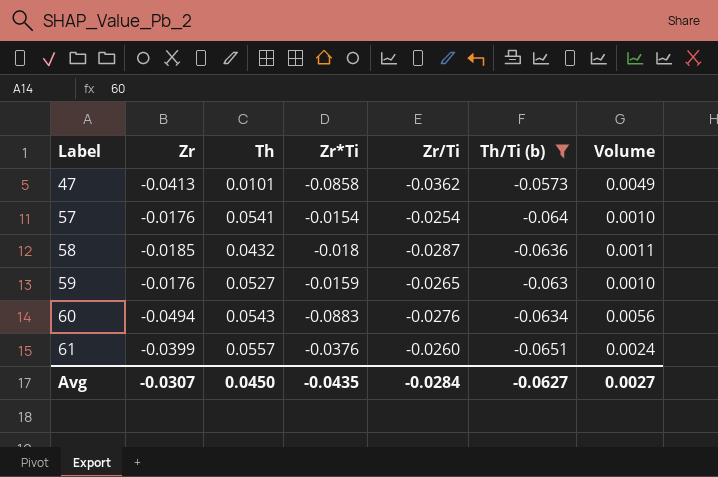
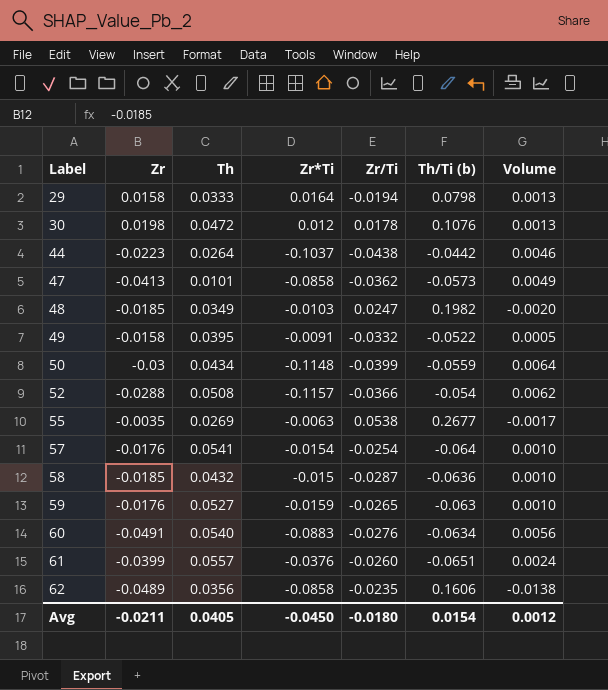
filter: Th/Ti (b) <= -0.0573 -> none
58 | Zr*Ti: -0.018 -> -0.015
58 | Volume: 0.0011 -> 0.0010
60 | Zr: -0.0494 -> -0.0491
60 | Th: 0.0543 -> 0.0540
Avg | Zr: -0.0307 -> -0.0211
Avg | Th: 0.0450 -> 0.0405
Avg | Zr*Ti: -0.0435 -> -0.0450
Avg | Zr/Ti: -0.0284 -> -0.0180
Avg | Th/Ti (b): -0.0627 -> 0.0154
Avg | Volume: 0.0027 -> 0.0012

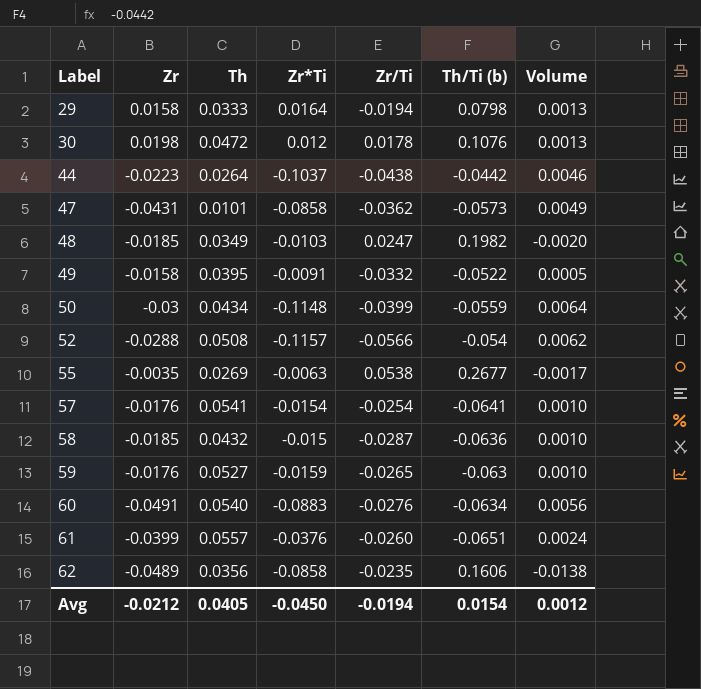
47 | Zr: -0.0413 -> -0.0431
52 | Zr/Ti: -0.0366 -> -0.0566
57 | Th/Ti (b): -0.064 -> -0.0641
Avg | Zr: -0.0211 -> -0.0212
Avg | Zr/Ti: -0.0180 -> -0.0194

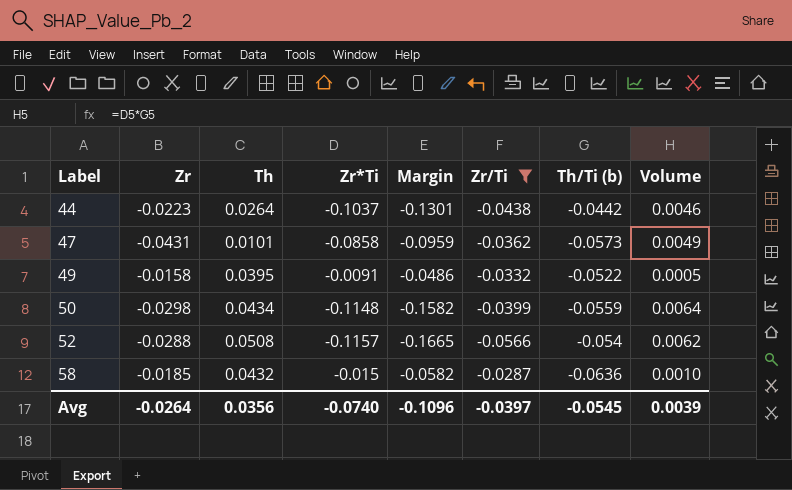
filter: none -> Zr/Ti <= -0.0287
column Margin | formula: none -> [Zr*Ti] - [Th]
50 | Zr: -0.03 -> -0.0298
Avg | Zr: -0.0212 -> -0.0264
Avg | Th: 0.0405 -> 0.0356
Avg | Zr*Ti: -0.0450 -> -0.0740
Avg | Zr/Ti: -0.0194 -> -0.0397
Avg | Th/Ti (b): 0.0154 -> -0.0545
Avg | Volume: 0.0012 -> 0.0039

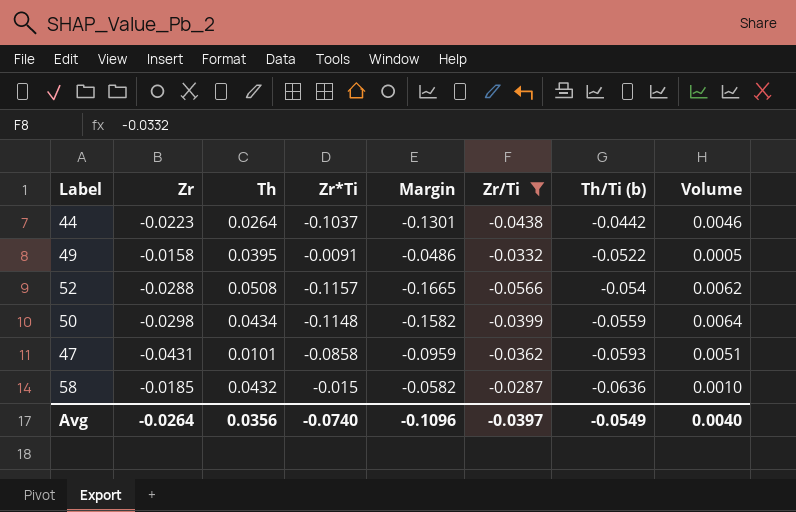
row order: Label ascending -> Th/Ti (b) descending
47 | Th/Ti (b): -0.0573 -> -0.0593
47 | Volume: 0.0049 -> 0.0051
Avg | Th/Ti (b): -0.0545 -> -0.0549
Avg | Volume: 0.0039 -> 0.0040

